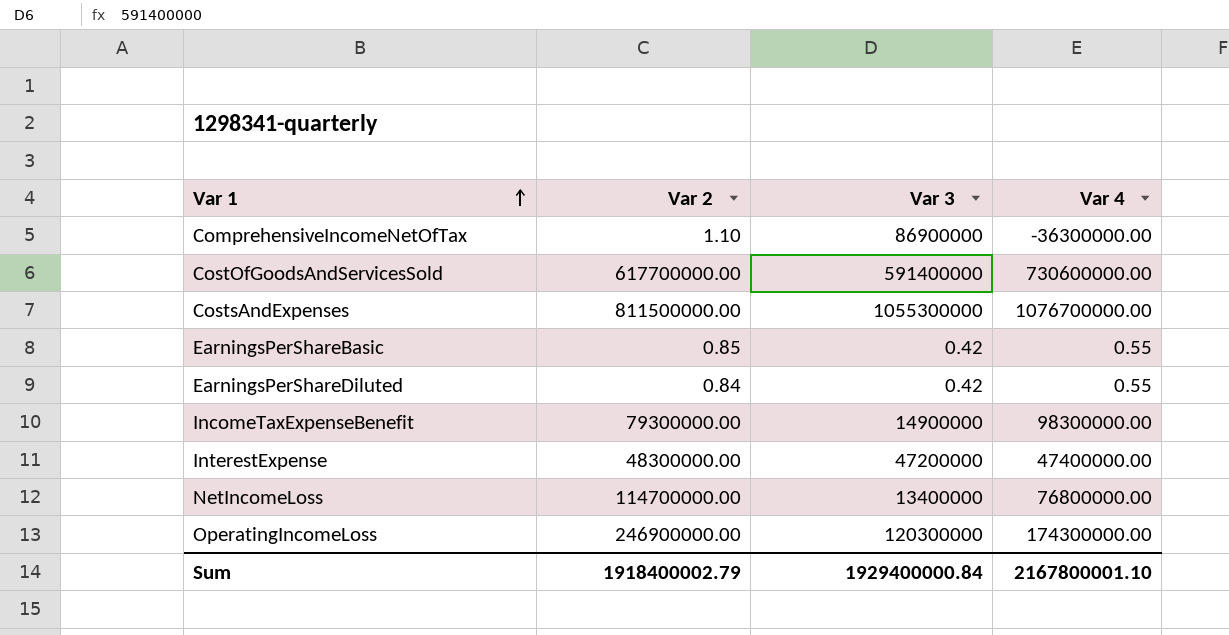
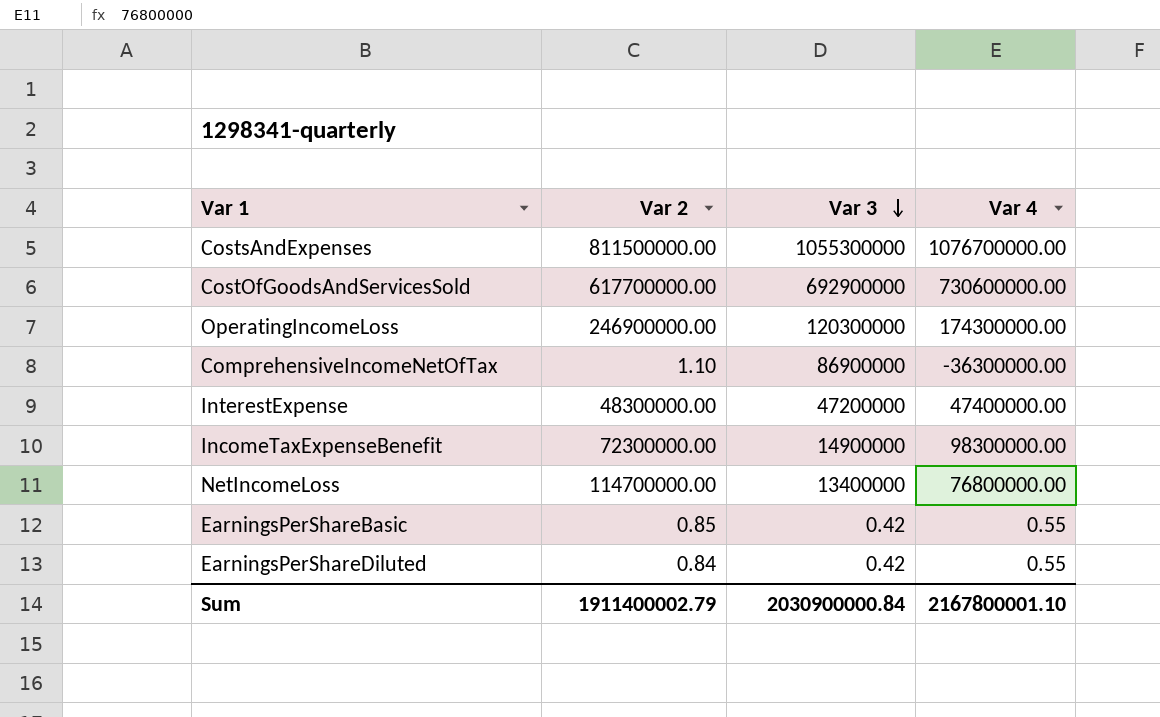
row order: Var 1 ascending -> Var 3 descending
CostOfGoodsAndServicesSold | Var 3: 591400000 -> 692900000
IncomeTaxExpenseBenefit | Var 2: 79300000.00 -> 72300000.00
Sum | Var 2: 1918400002.79 -> 1911400002.79
Sum | Var 3: 1929400000.84 -> 2030900000.84

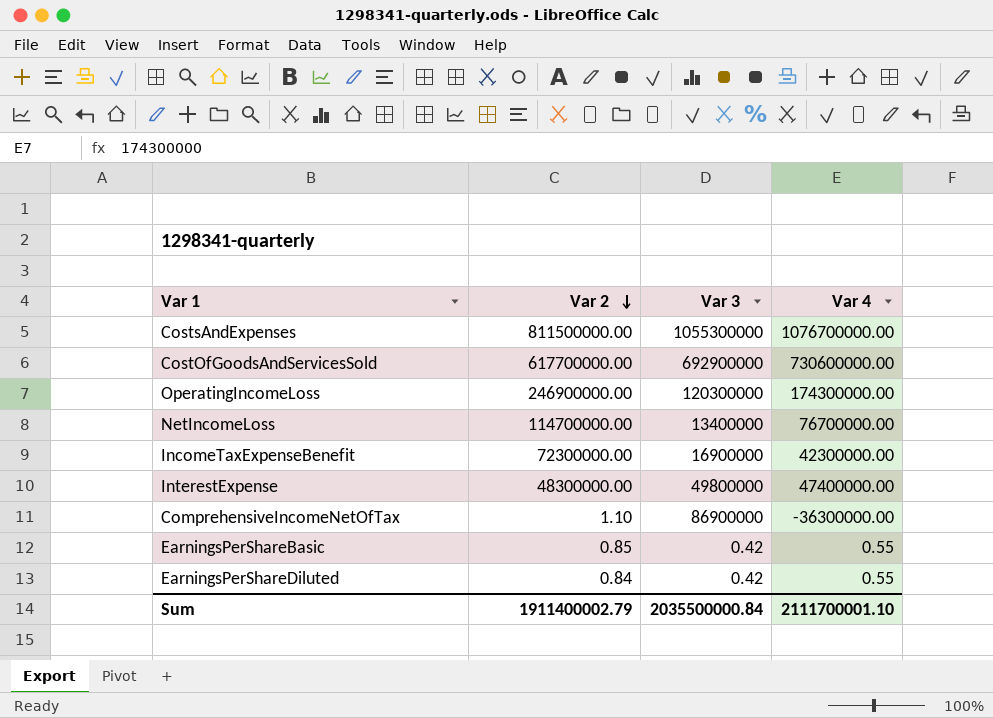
row order: Var 3 descending -> Var 2 descending
NetIncomeLoss | Var 4: 76800000.00 -> 76700000.00
IncomeTaxExpenseBenefit | Var 3: 14900000 -> 16900000
IncomeTaxExpenseBenefit | Var 4: 98300000.00 -> 42300000.00
InterestExpense | Var 3: 47200000 -> 49800000
Sum | Var 3: 2030900000.84 -> 2035500000.84
Sum | Var 4: 2167800001.10 -> 2111700001.10

